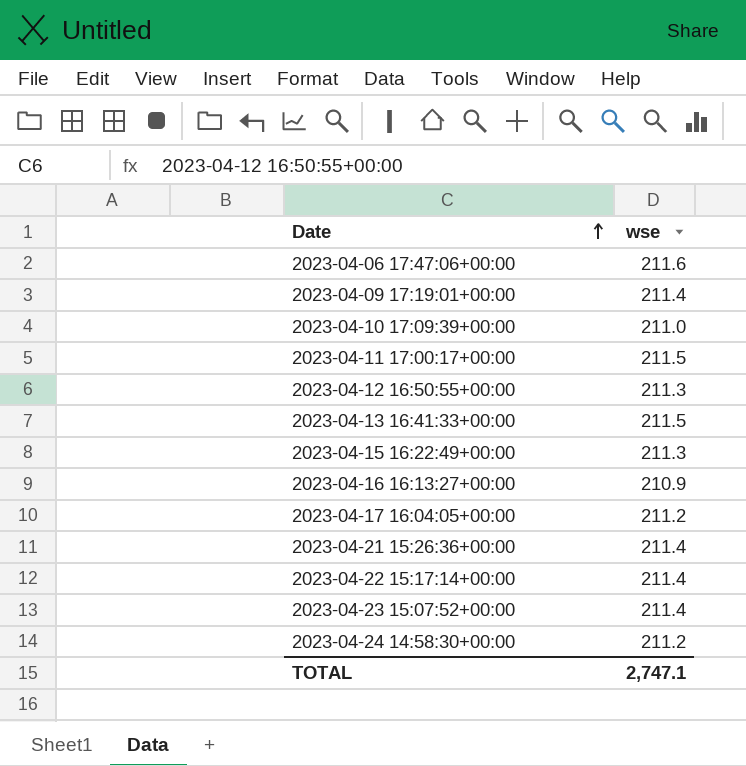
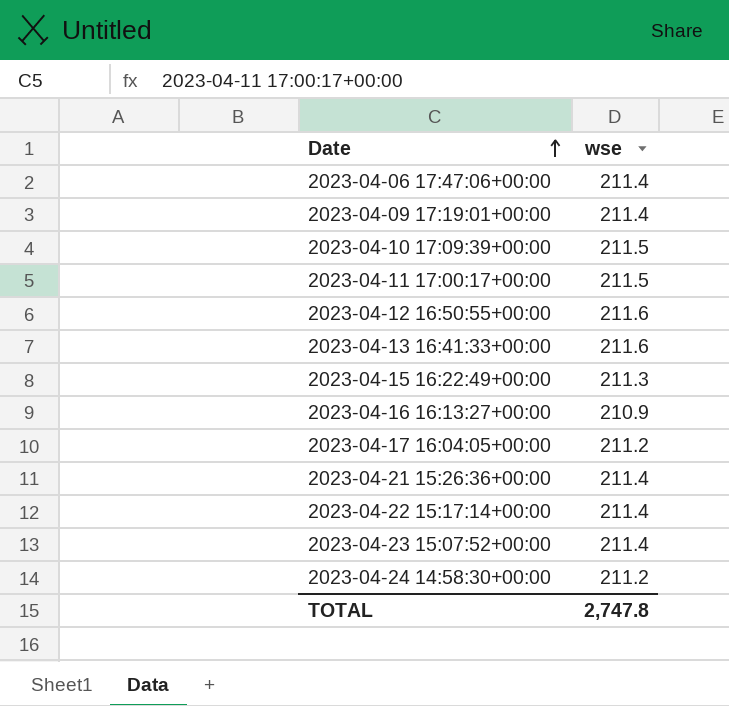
2023-04-06 17:47:06+00:00 | wse: 211.6 -> 211.4
2023-04-10 17:09:39+00:00 | wse: 211.0 -> 211.5
2023-04-12 16:50:55+00:00 | wse: 211.3 -> 211.6
2023-04-13 16:41:33+00:00 | wse: 211.5 -> 211.6
TOTAL | wse: 2,747.1 -> 2,747.8

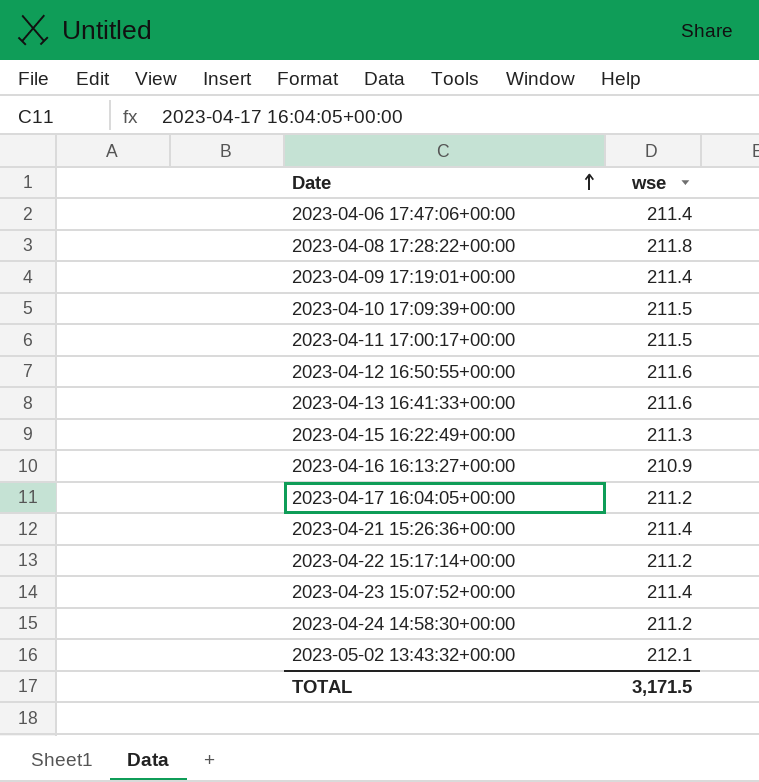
row 2023-04-08 17:28:22+00:00: none -> 211.8
2023-04-22 15:17:14+00:00 | wse: 211.4 -> 211.2
row 2023-05-02 13:43:32+00:00: none -> 212.1
TOTAL | wse: 2,747.8 -> 3,171.5

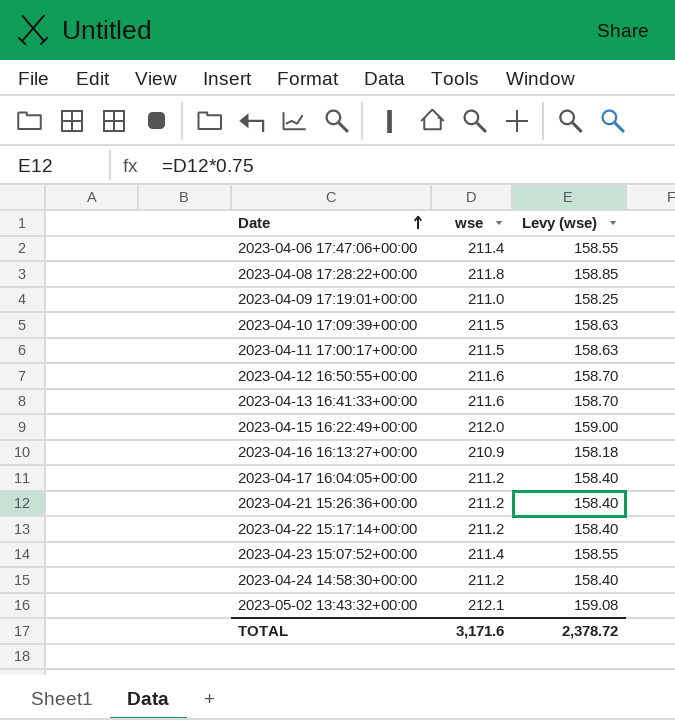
column Levy (wse) | formula: none -> [wse] * 0.75
2023-04-09 17:19:01+00:00 | wse: 211.4 -> 211.0
2023-04-15 16:22:49+00:00 | wse: 211.3 -> 212.0
2023-04-21 15:26:36+00:00 | wse: 211.4 -> 211.2
TOTAL | wse: 3,171.5 -> 3,171.6

